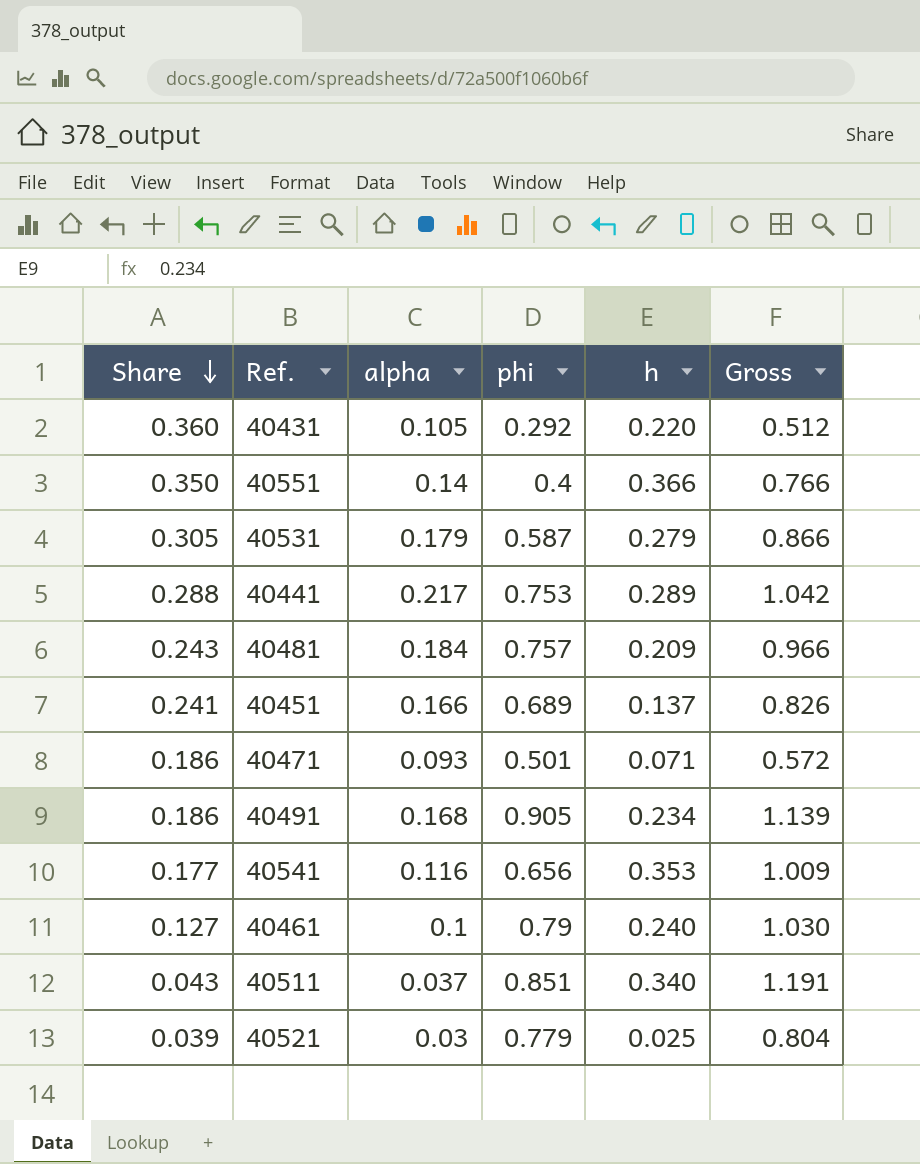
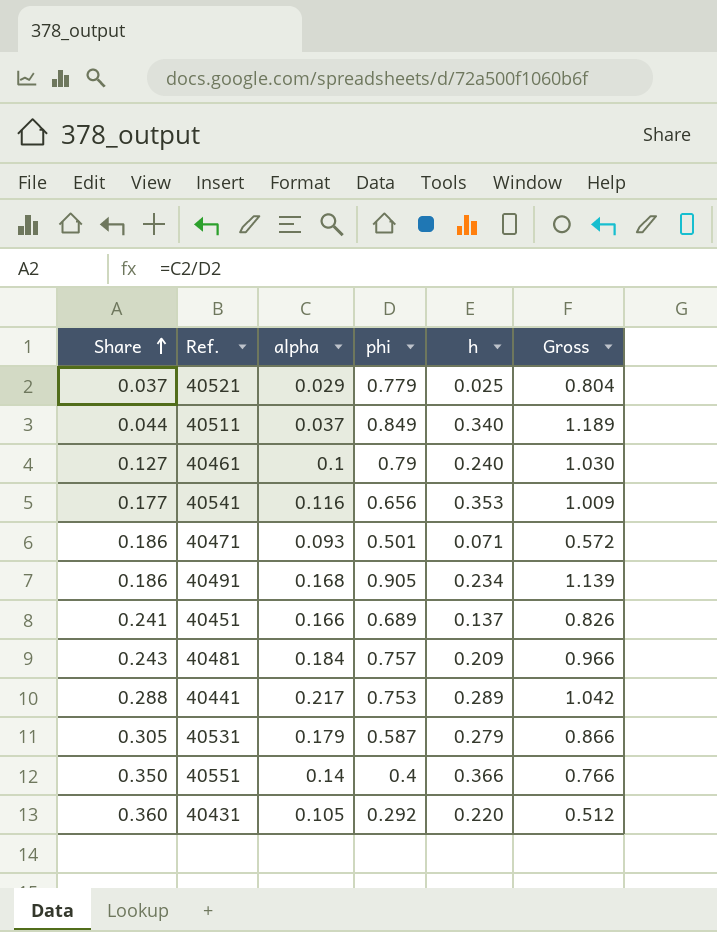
row order: Share descending -> Share ascending
40521 | Share: 0.039 -> 0.037
40521 | alpha: 0.03 -> 0.029
40511 | Share: 0.043 -> 0.044
40511 | phi: 0.851 -> 0.849
40511 | Gross: 1.191 -> 1.189

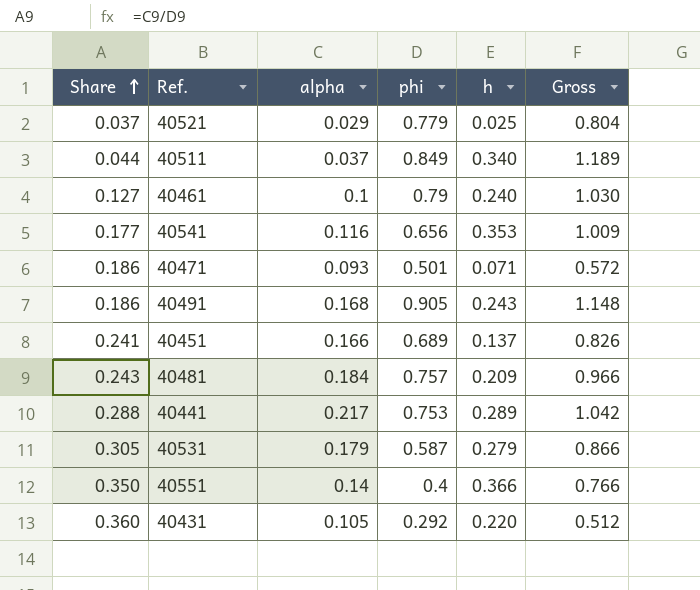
40491 | h: 0.234 -> 0.243
40491 | Gross: 1.139 -> 1.148

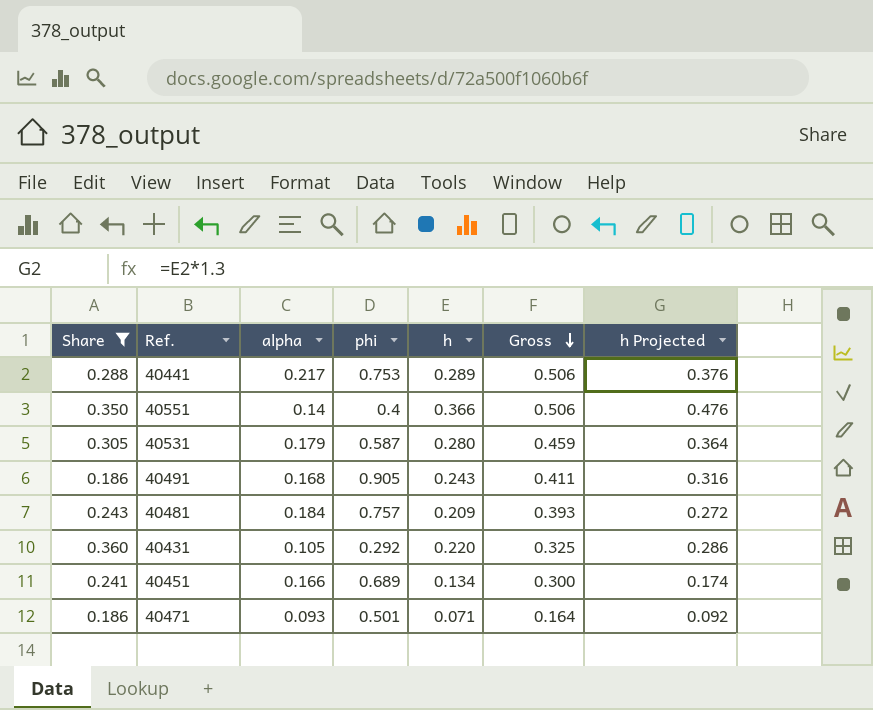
filter: none -> Share >= 0.186
row order: Share ascending -> Gross descending
column Gross | formula: [phi] + [h] -> [alpha] + [h]
column h Projected | formula: none -> [h] * 1.3
40531 | h: 0.279 -> 0.280
40451 | h: 0.137 -> 0.134

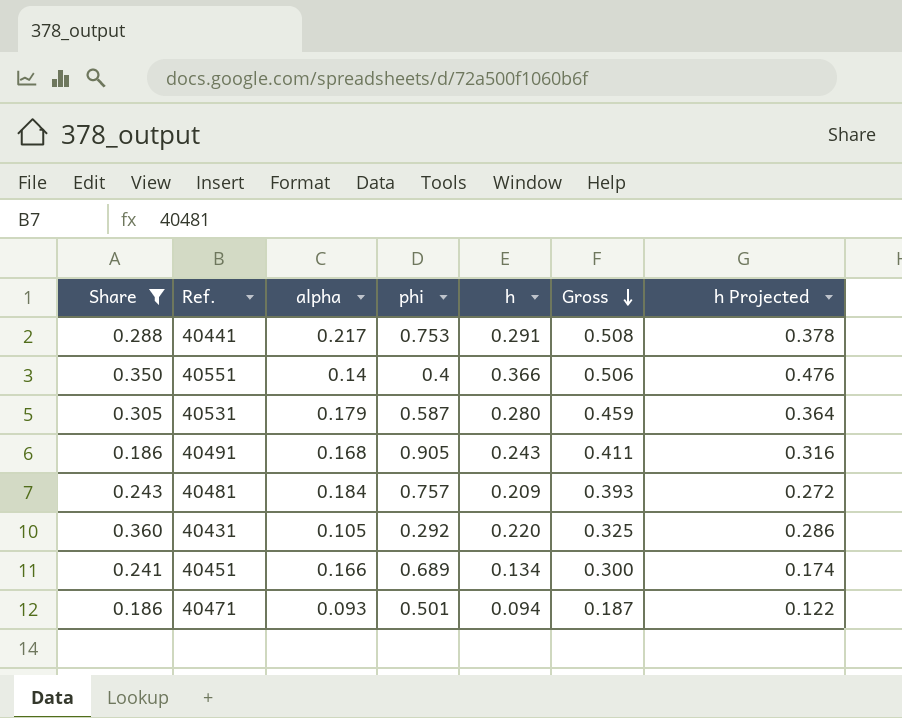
40441 | h: 0.289 -> 0.291
40441 | Gross: 0.506 -> 0.508
40441 | h Projected: 0.376 -> 0.378
40471 | h: 0.071 -> 0.094
40471 | Gross: 0.164 -> 0.187
40471 | h Projected: 0.092 -> 0.122

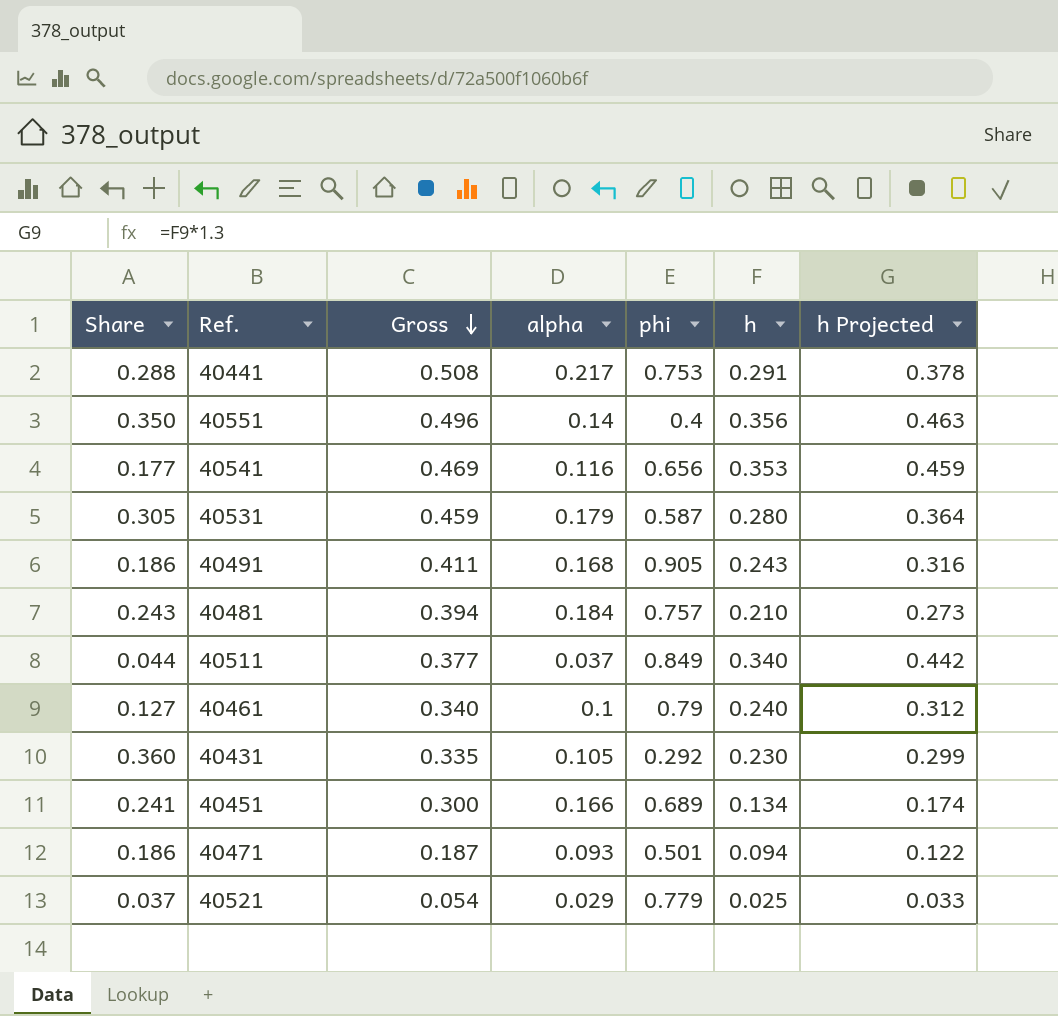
filter: Share >= 0.186 -> none
column Gross | position: 6 -> 3
40551 | Gross: 0.506 -> 0.496
40551 | h: 0.366 -> 0.356
40551 | h Projected: 0.476 -> 0.463
40481 | Gross: 0.393 -> 0.394
40481 | h: 0.209 -> 0.210
40481 | h Projected: 0.272 -> 0.273
40431 | Gross: 0.325 -> 0.335
40431 | h: 0.220 -> 0.230
40431 | h Projected: 0.286 -> 0.299

